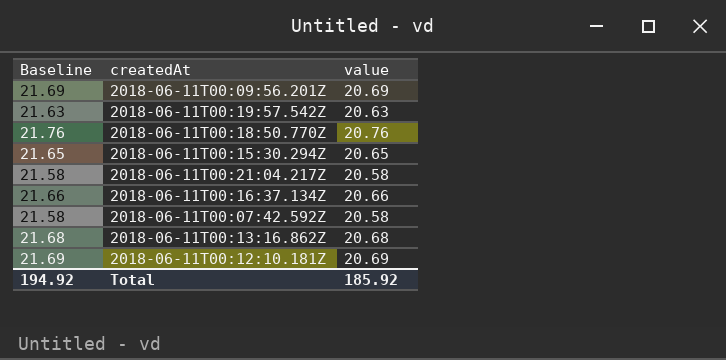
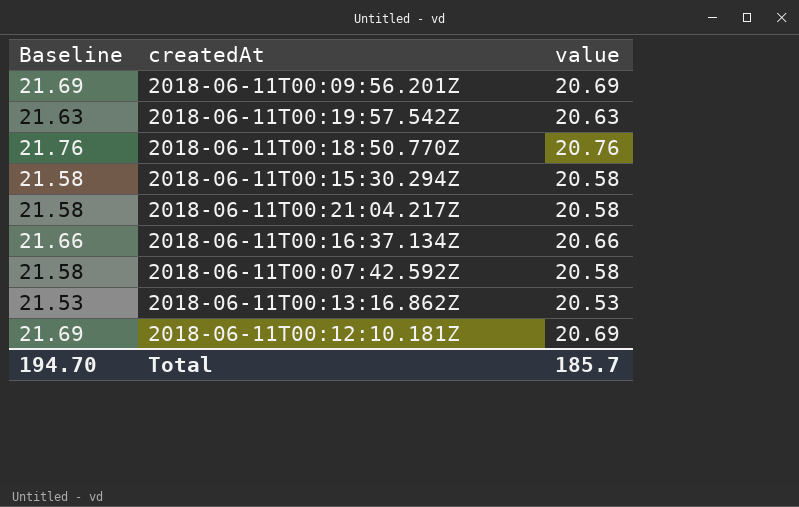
2018-06-11T00:15:30.294Z | Baseline: 21.65 -> 21.58
2018-06-11T00:15:30.294Z | value: 20.65 -> 20.58
2018-06-11T00:13:16.862Z | Baseline: 21.68 -> 21.53
2018-06-11T00:13:16.862Z | value: 20.68 -> 20.53
Total | Baseline: 194.92 -> 194.70
Total | value: 185.92 -> 185.7

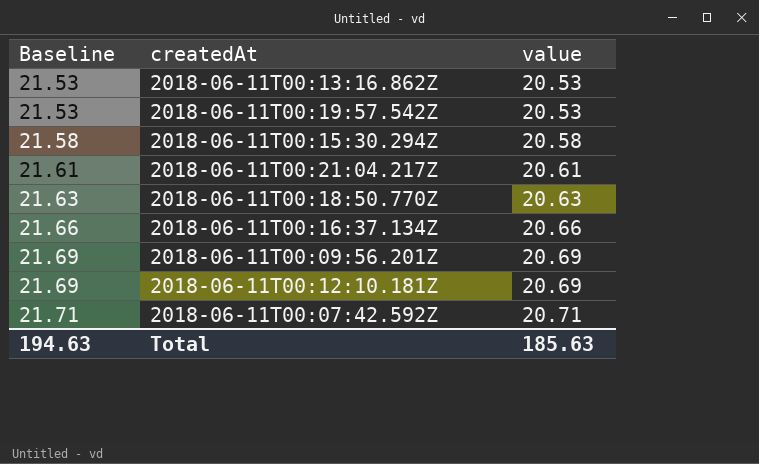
row order: none -> Baseline ascending
2018-06-11T00:19:57.542Z | Baseline: 21.63 -> 21.53
2018-06-11T00:19:57.542Z | value: 20.63 -> 20.53
2018-06-11T00:21:04.217Z | Baseline: 21.58 -> 21.61
2018-06-11T00:21:04.217Z | value: 20.58 -> 20.61
2018-06-11T00:18:50.770Z | Baseline: 21.76 -> 21.63
2018-06-11T00:18:50.770Z | value: 20.76 -> 20.63
2018-06-11T00:07:42.592Z | Baseline: 21.58 -> 21.71
2018-06-11T00:07:42.592Z | value: 20.58 -> 20.71
Total | Baseline: 194.70 -> 194.63
Total | value: 185.7 -> 185.63

